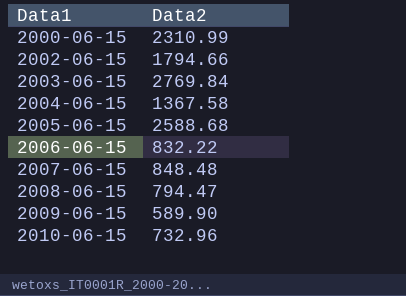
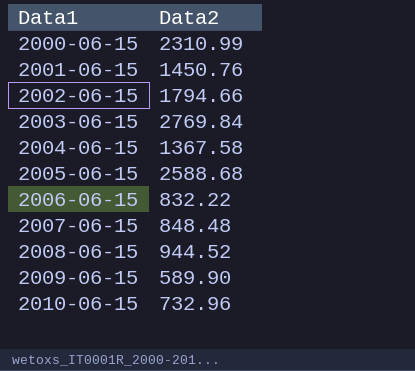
row 2001-06-15: none -> 1450.76
2008-06-15 | Data2: 794.47 -> 944.52

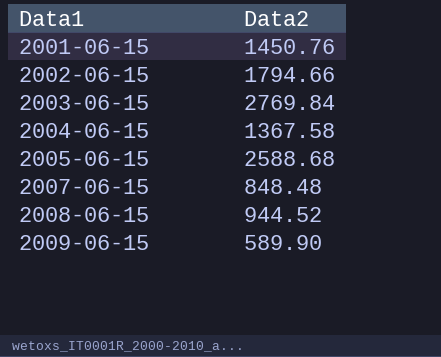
row 2000-06-15: 2310.99 -> none
row 2006-06-15: 832.22 -> none
row 2010-06-15: 732.96 -> none

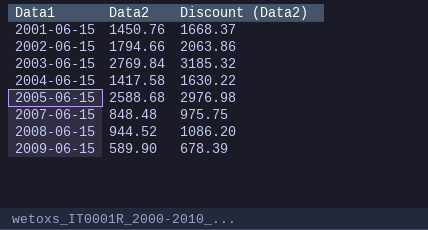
column Discount (Data2) | formula: none -> [Data2] * 1.15
2004-06-15 | Data2: 1367.58 -> 1417.58

